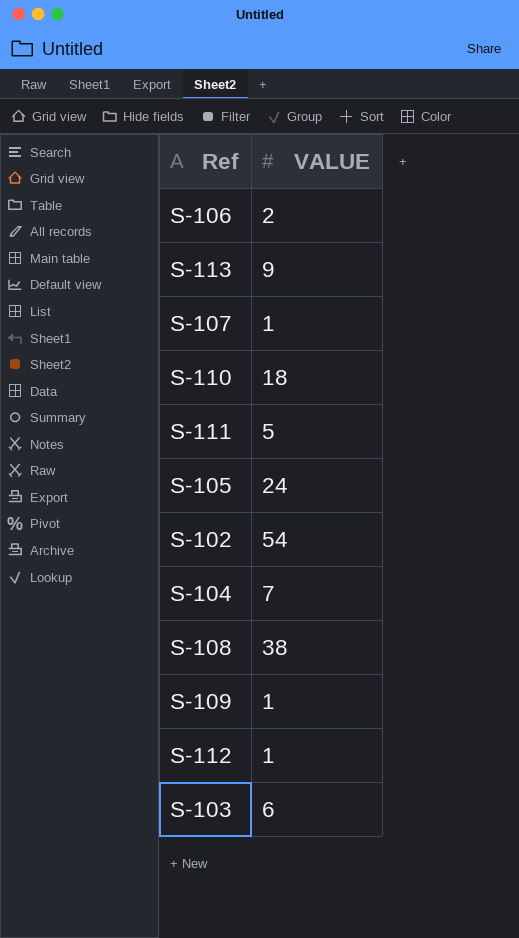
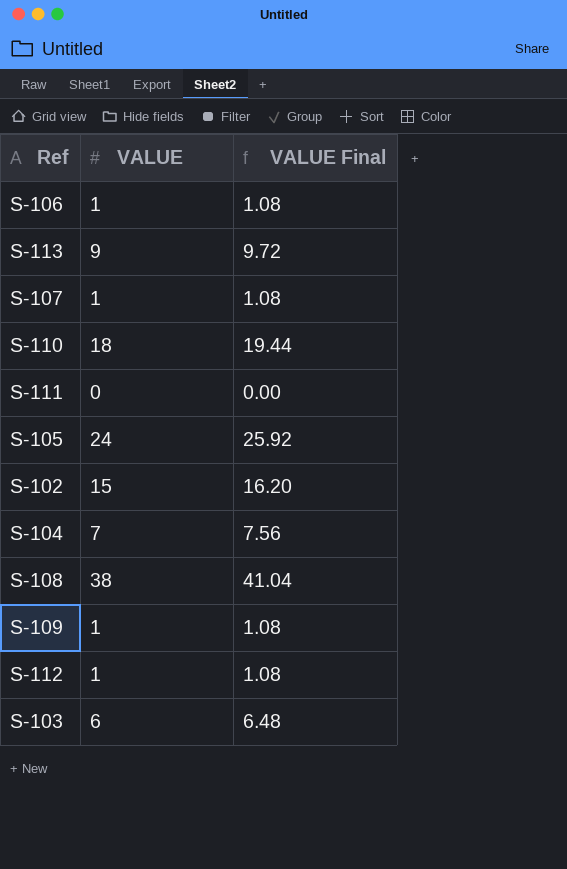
column VALUE Final | formula: none -> [VALUE] * 1.08
S-106 | VALUE: 2 -> 1
S-111 | VALUE: 5 -> 0
S-102 | VALUE: 54 -> 15

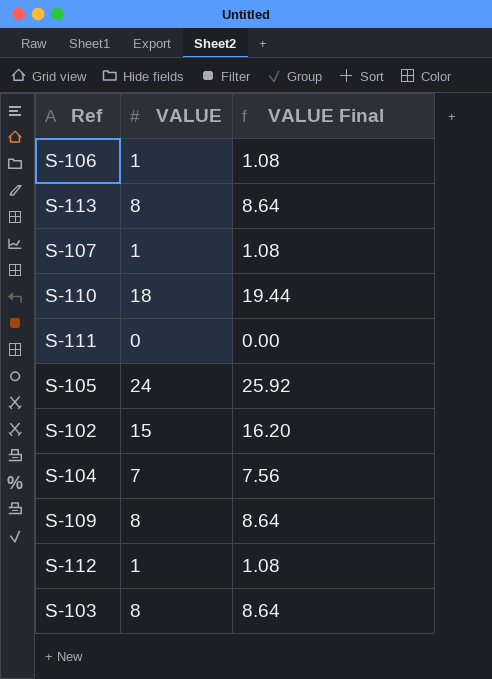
row S-108: 38 | 41.04 -> none
S-113 | VALUE: 9 -> 8
S-113 | VALUE Final: 9.72 -> 8.64
S-109 | VALUE: 1 -> 8
S-109 | VALUE Final: 1.08 -> 8.64
S-103 | VALUE: 6 -> 8
S-103 | VALUE Final: 6.48 -> 8.64

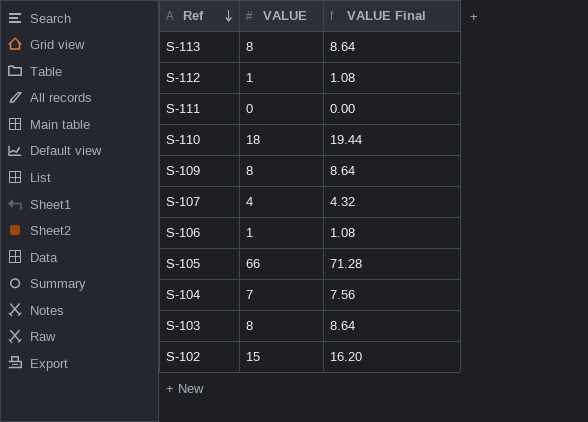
row order: none -> Ref descending
S-107 | VALUE: 1 -> 4
S-107 | VALUE Final: 1.08 -> 4.32
S-105 | VALUE: 24 -> 66
S-105 | VALUE Final: 25.92 -> 71.28

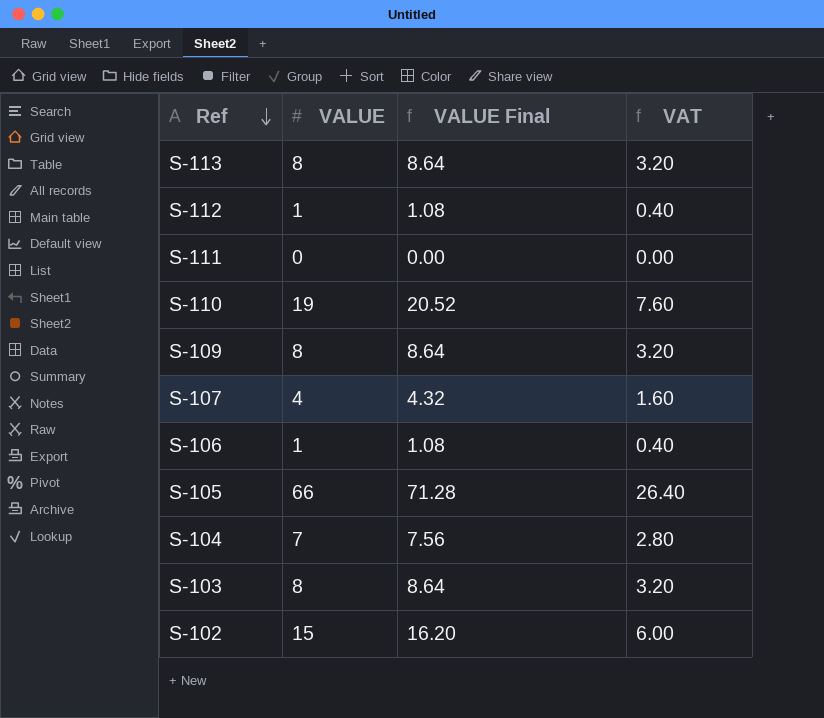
column VAT | formula: none -> [VALUE] * 0.4
S-110 | VALUE: 18 -> 19
S-110 | VALUE Final: 19.44 -> 20.52

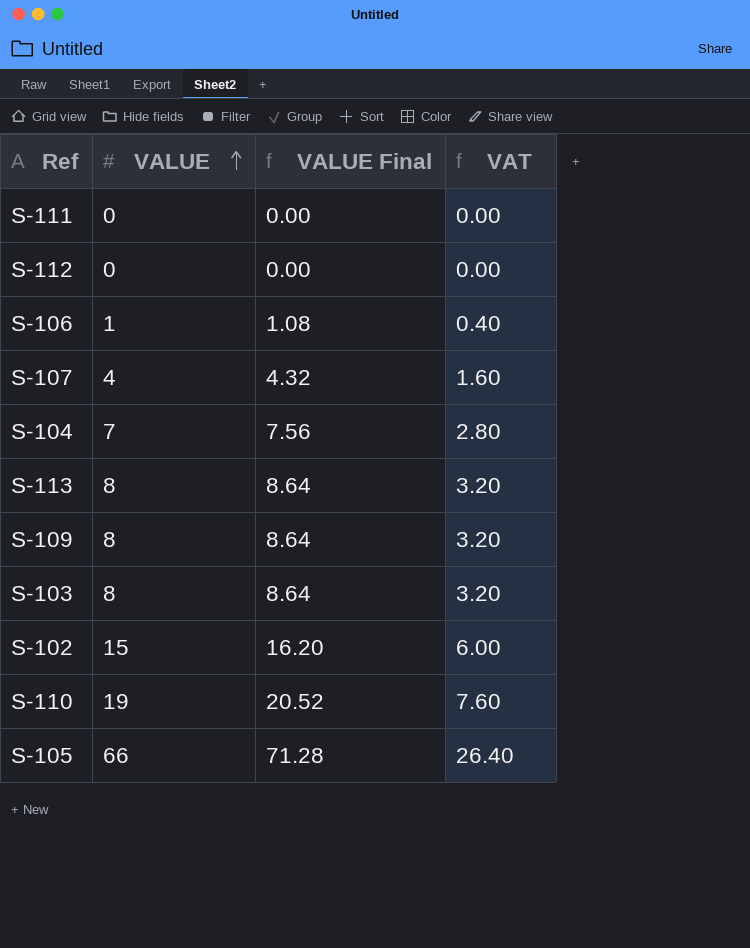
row order: Ref descending -> VALUE ascending
S-112 | VALUE: 1 -> 0
S-112 | VALUE Final: 1.08 -> 0.00
S-112 | VAT: 0.40 -> 0.00

